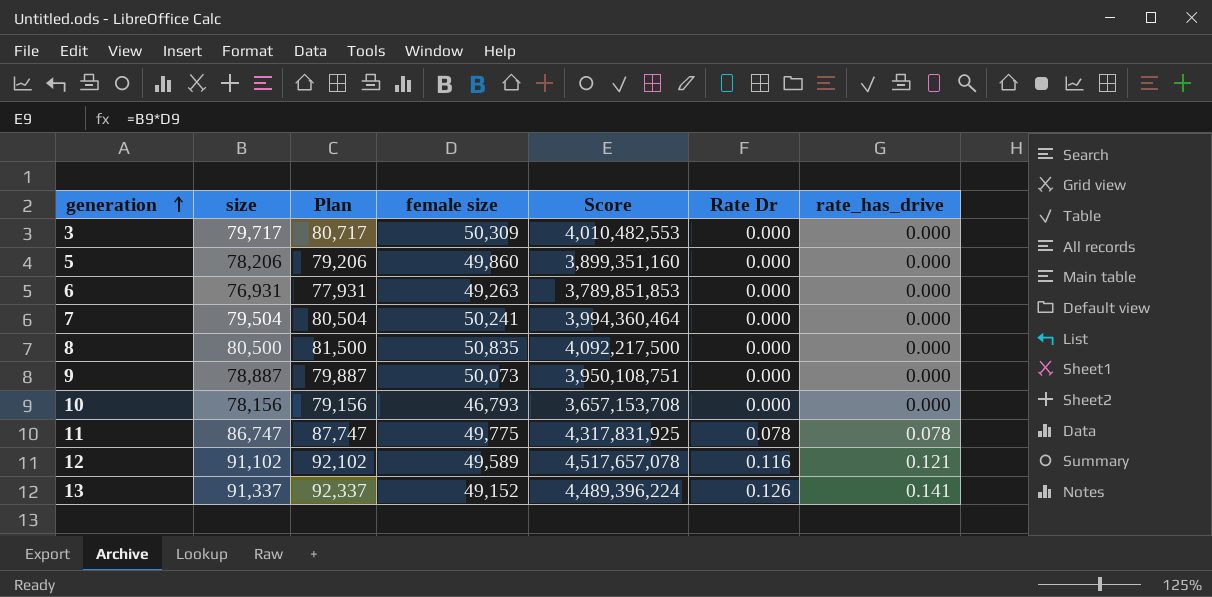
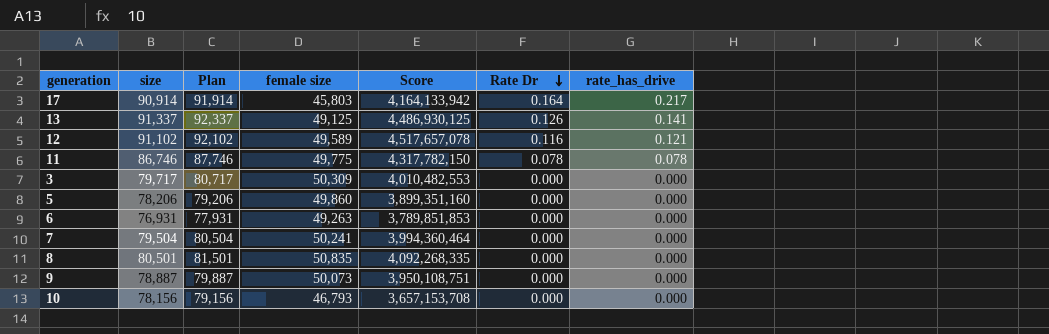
row order: generation ascending -> Rate Dr descending
row 17: none -> 90,914 | 91,914 | 45,803 | 4,164,133,942 | 0.164 | 0.217
13 | female size: 49,152 -> 49,125
13 | Score: 4,489,396,224 -> 4,486,930,125
11 | size: 86,747 -> 86,746
11 | Plan: 87,747 -> 87,746
11 | Score: 4,317,831,925 -> 4,317,782,150
8 | size: 80,500 -> 80,501
8 | Plan: 81,500 -> 81,501
8 | Score: 4,092,217,500 -> 4,092,268,335

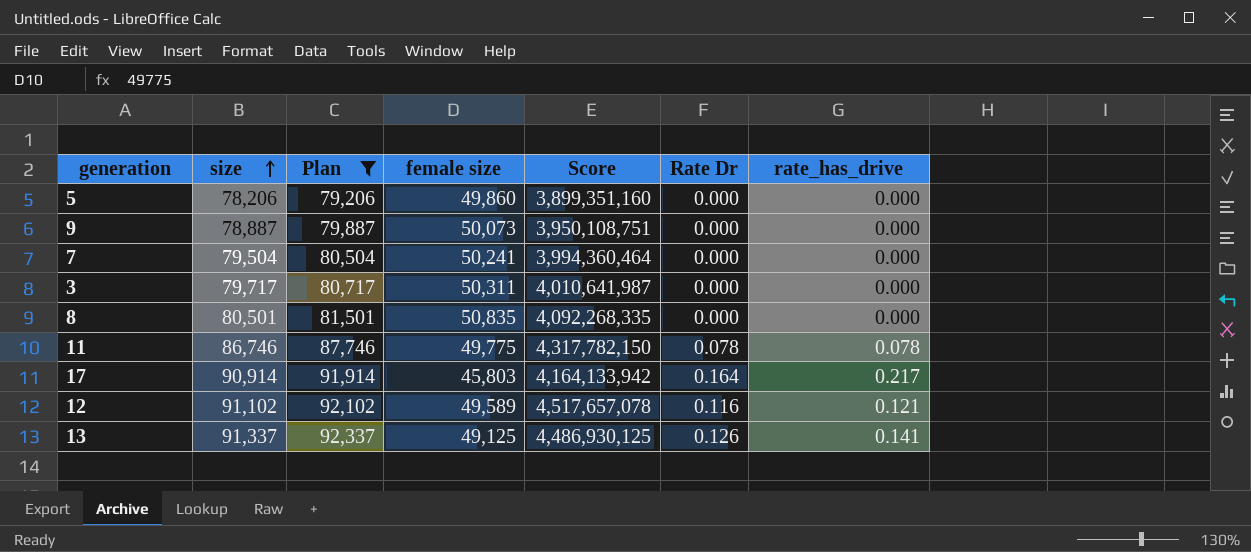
filter: none -> Plan >= 79,206
row order: Rate Dr descending -> size ascending
3 | female size: 50,309 -> 50,311
3 | Score: 4,010,482,553 -> 4,010,641,987

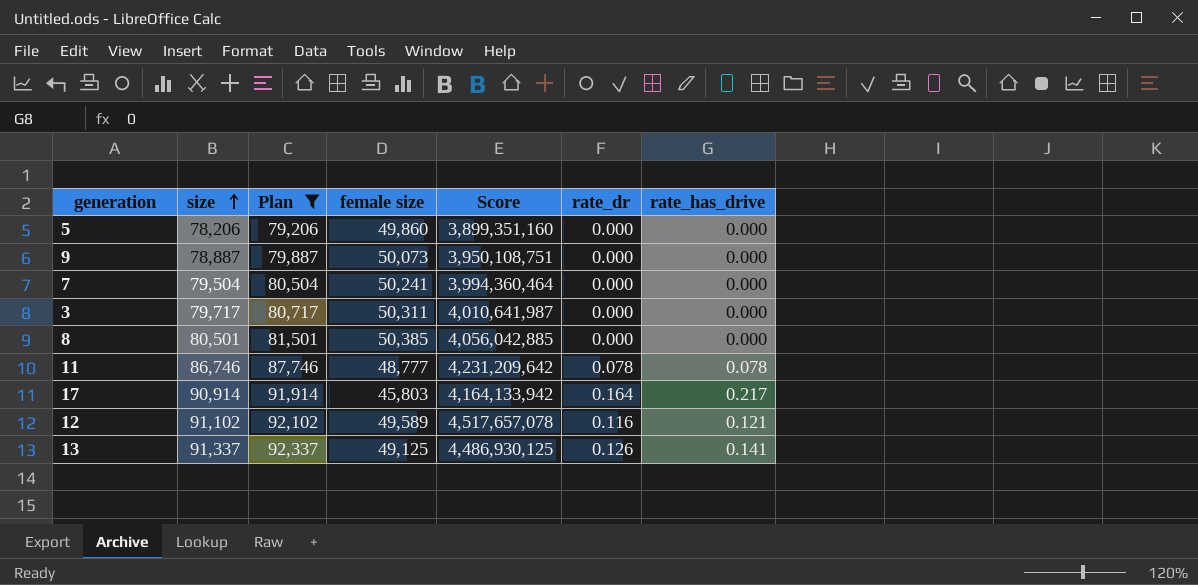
column name: Rate Dr -> rate_dr
8 | female size: 50,835 -> 50,385
8 | Score: 4,092,268,335 -> 4,056,042,885
11 | female size: 49,775 -> 48,777
11 | Score: 4,317,782,150 -> 4,231,209,642

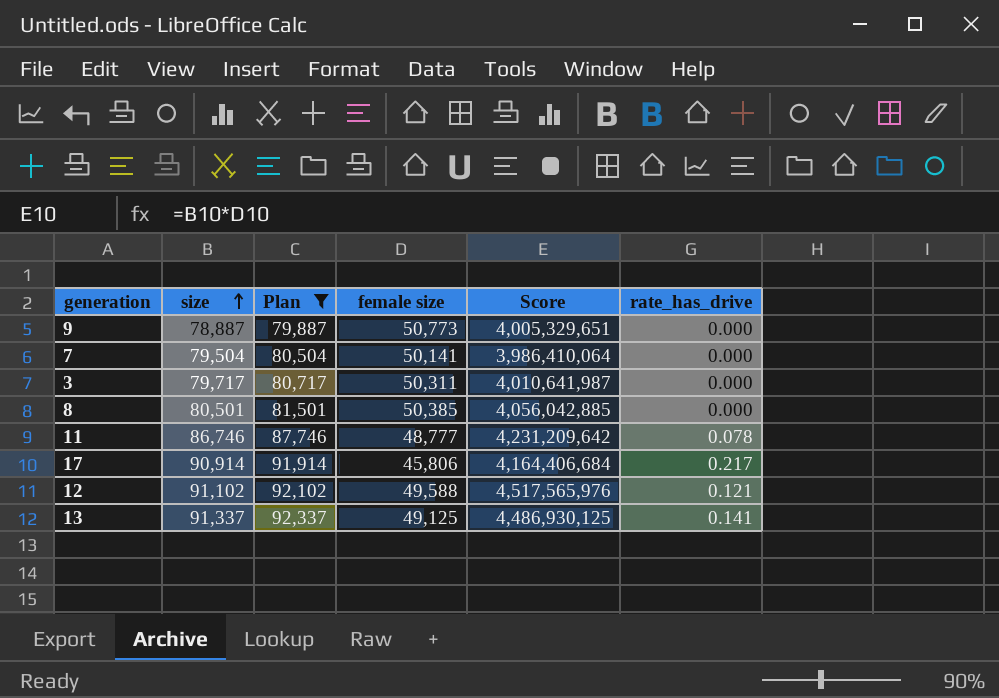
column rate_dr | position: 6 -> none
row 5: 78,206 | 79,206 | 49,860 | 3,899,351,160 | 0.000 | 0.000 -> none
9 | female size: 50,073 -> 50,773
9 | Score: 3,950,108,751 -> 4,005,329,651
7 | female size: 50,241 -> 50,141
7 | Score: 3,994,360,464 -> 3,986,410,064
17 | female size: 45,803 -> 45,806
17 | Score: 4,164,133,942 -> 4,164,406,684
12 | female size: 49,589 -> 49,588
12 | Score: 4,517,657,078 -> 4,517,565,976

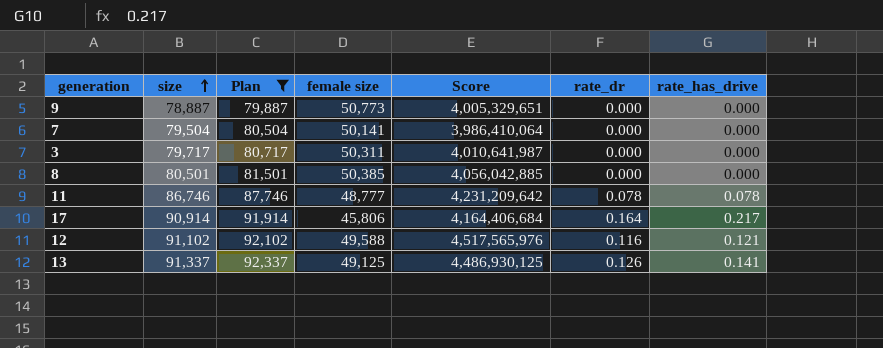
column rate_dr | position: none -> 6

